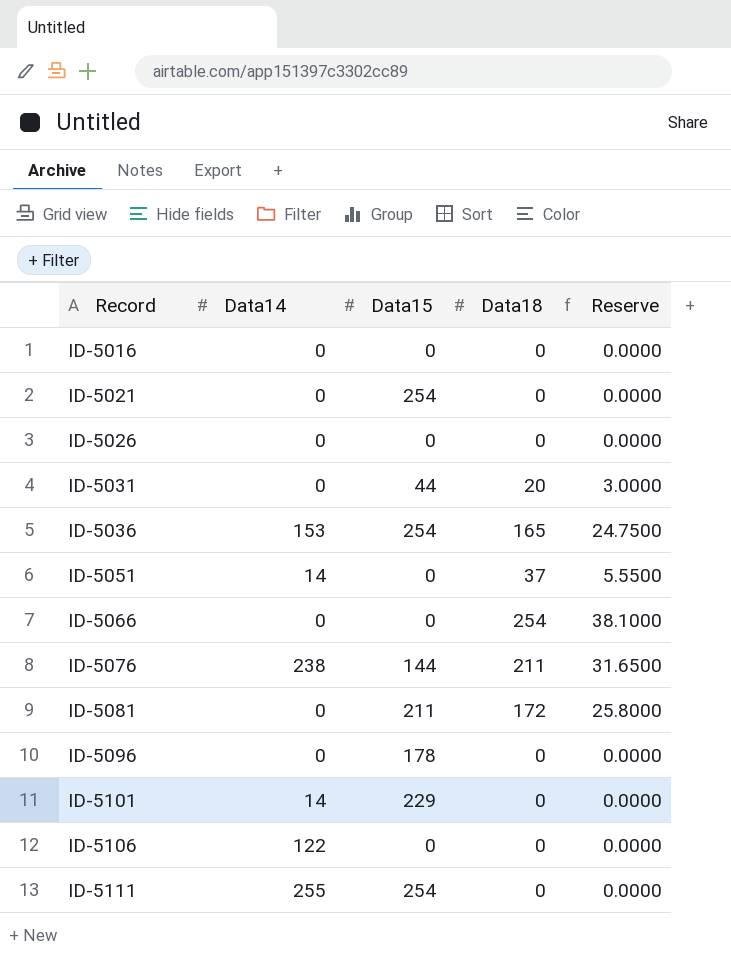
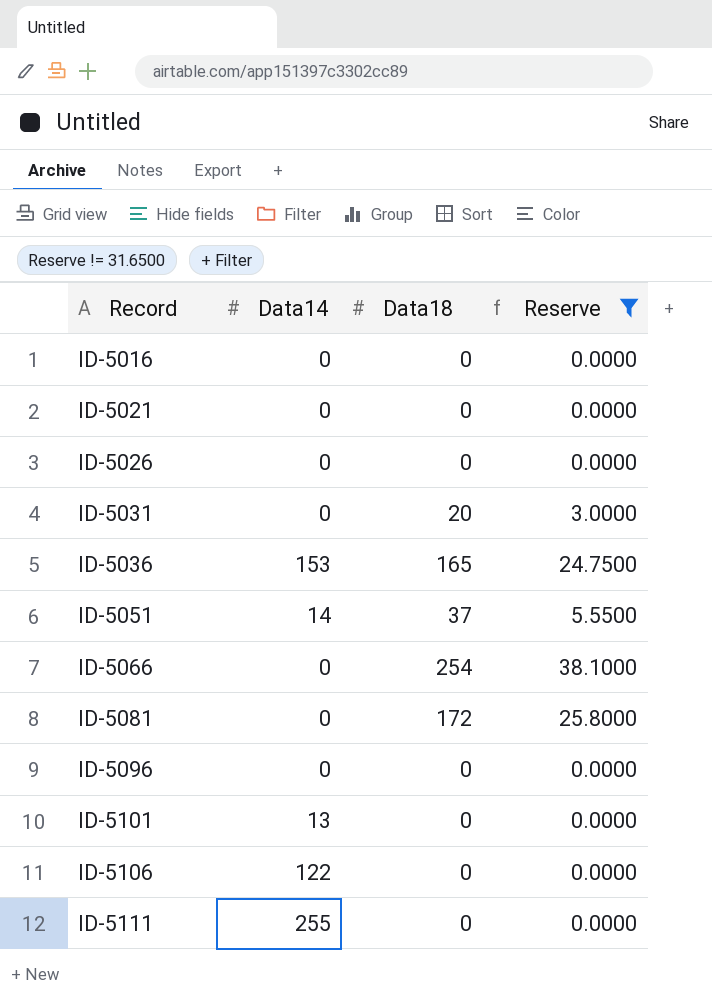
filter: none -> Reserve != 31.6500
column Data15 | position: 3 -> none
ID-5101 | Data14: 14 -> 13

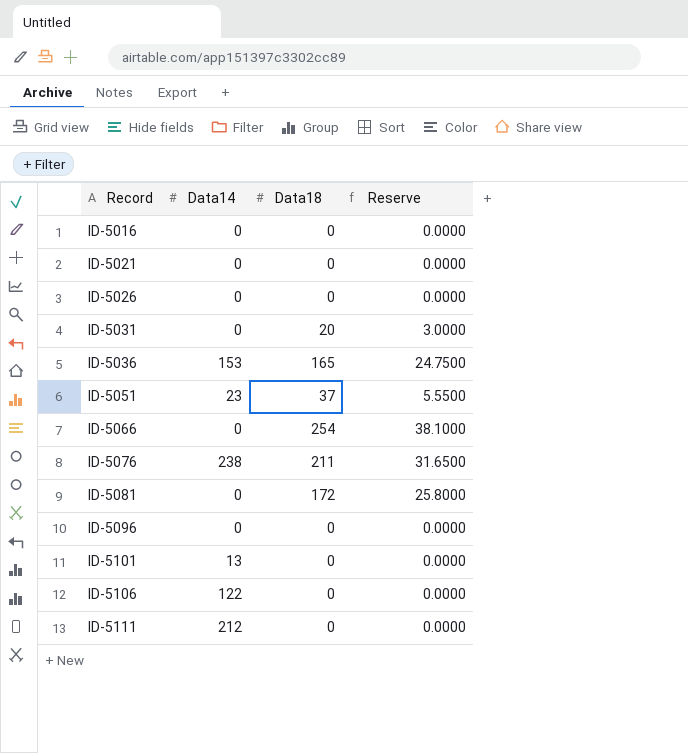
filter: Reserve != 31.6500 -> none
ID-5051 | Data14: 14 -> 23
ID-5111 | Data14: 255 -> 212

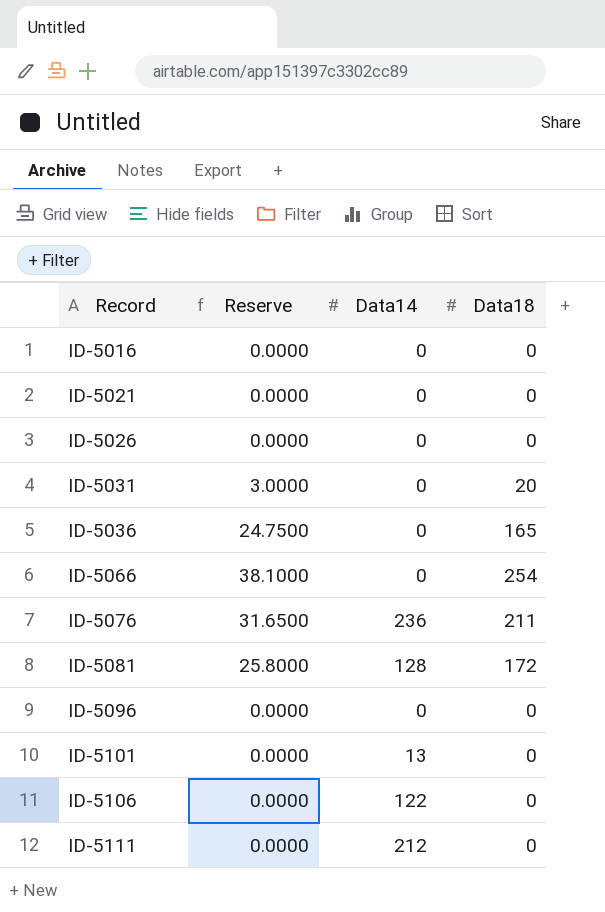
column Reserve | position: 4 -> 2
row ID-5051: 23 | 37 | 5.5500 -> none
ID-5036 | Data14: 153 -> 0
ID-5076 | Data14: 238 -> 236
ID-5081 | Data14: 0 -> 128

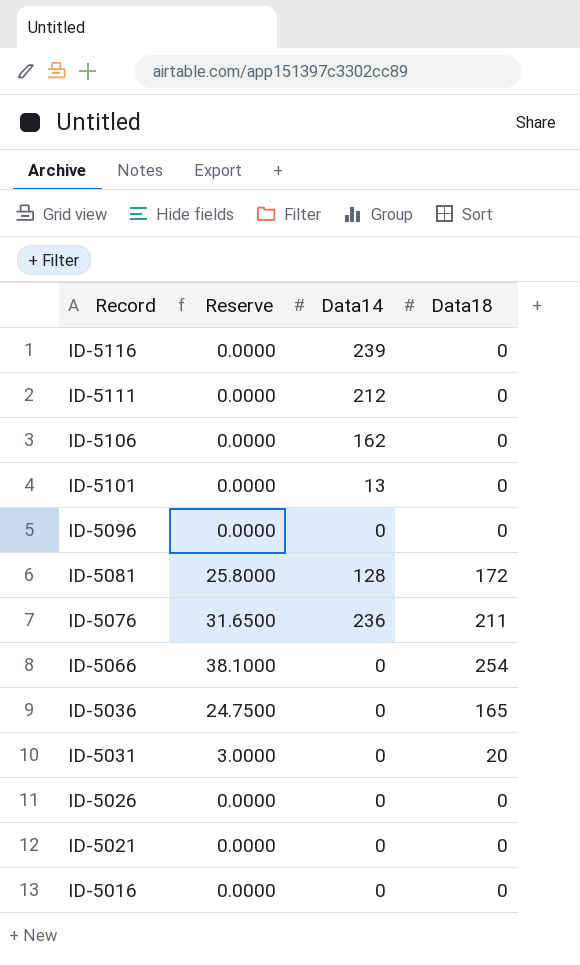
row order: Record ascending -> Record descending
row ID-5116: none -> 0.0000 | 239 | 0
ID-5106 | Data14: 122 -> 162

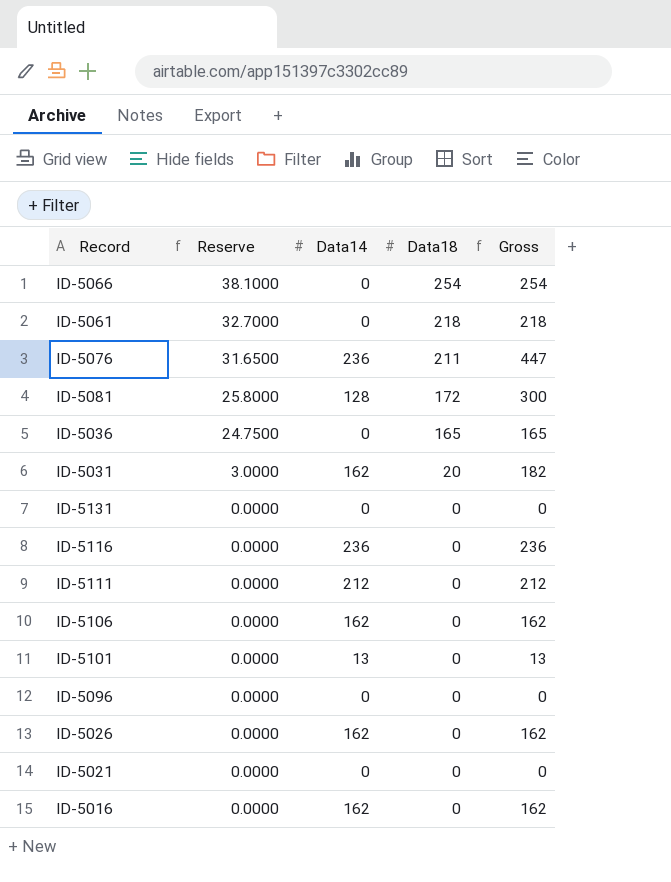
row order: Record descending -> Reserve descending
column Gross | formula: none -> [Data14] + [Data18]
row ID-5061: none -> 32.7000 | 0 | 218 | 218
ID-5031 | Data14: 0 -> 162
row ID-5131: none -> 0.0000 | 0 | 0 | 0
ID-5116 | Data14: 239 -> 236
ID-5026 | Data14: 0 -> 162
ID-5016 | Data14: 0 -> 162

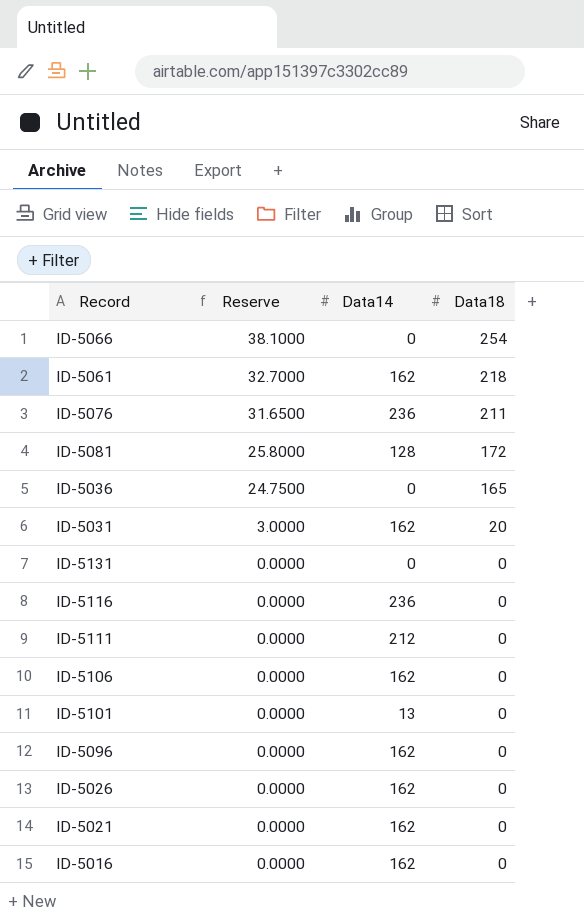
column Gross | formula: [Data14] + [Data18] -> none
ID-5061 | Data14: 0 -> 162
ID-5096 | Data14: 0 -> 162
ID-5021 | Data14: 0 -> 162

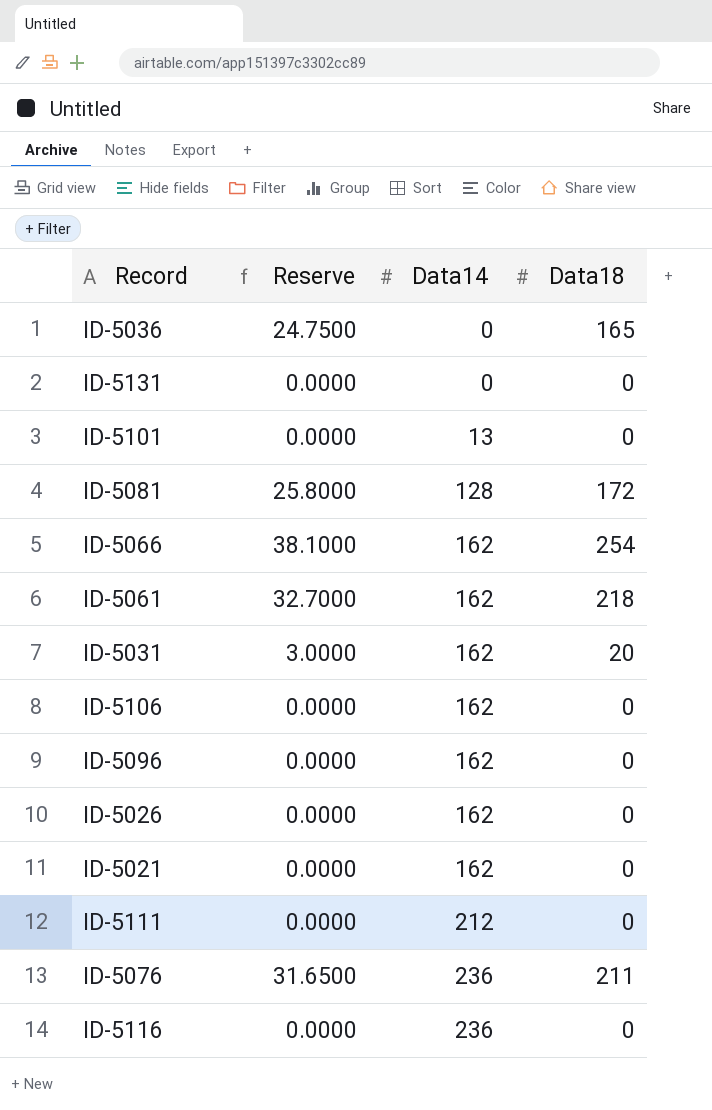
row order: Reserve descending -> Data14 ascending
row ID-5016: 0.0000 | 162 | 0 -> none
ID-5066 | Data14: 0 -> 162

